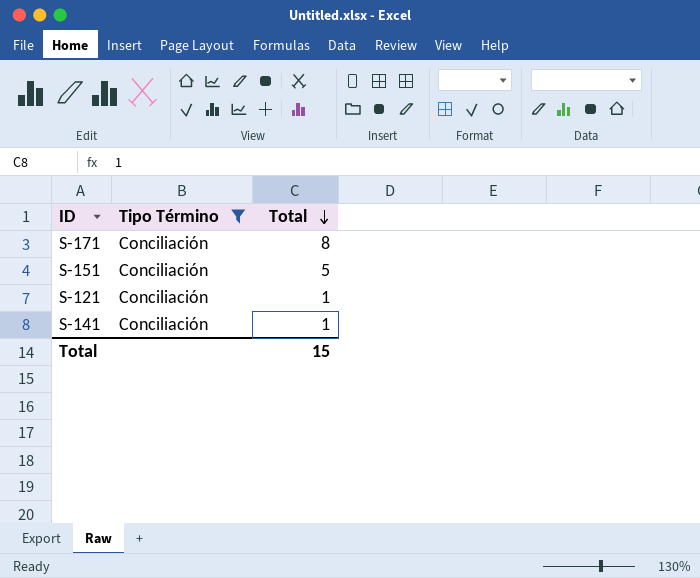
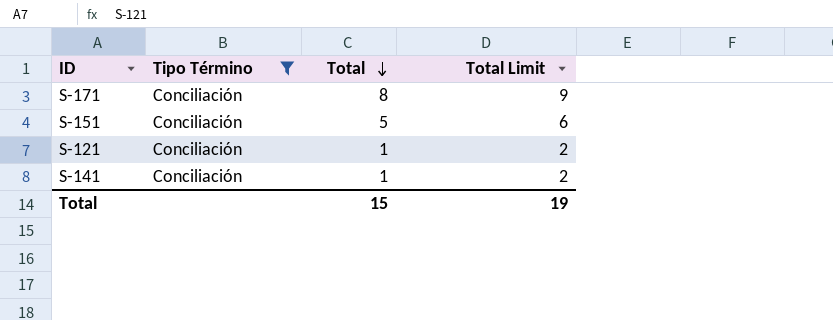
column Total Limit | formula: none -> [Total] + 1

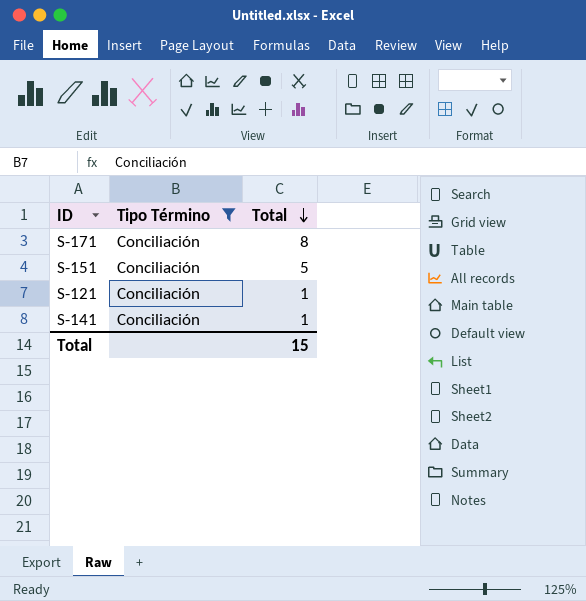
column Total Limit | formula: [Total] + 1 -> none

